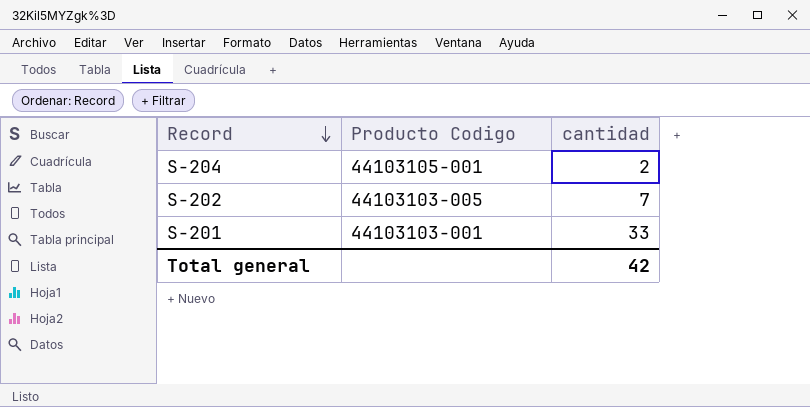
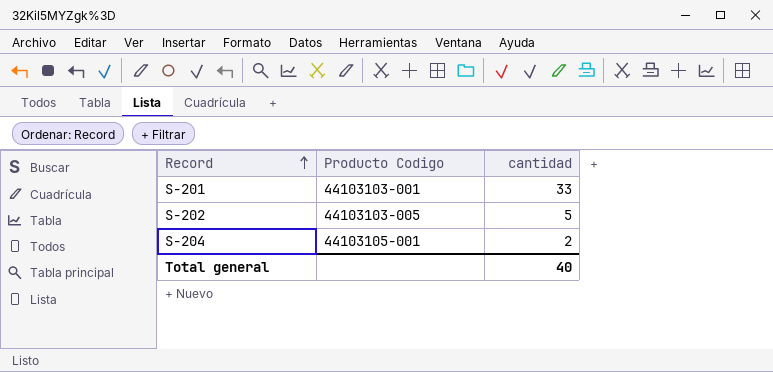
row order: Record descending -> Record ascending
S-202 | cantidad: 7 -> 5
Total general | cantidad: 42 -> 40

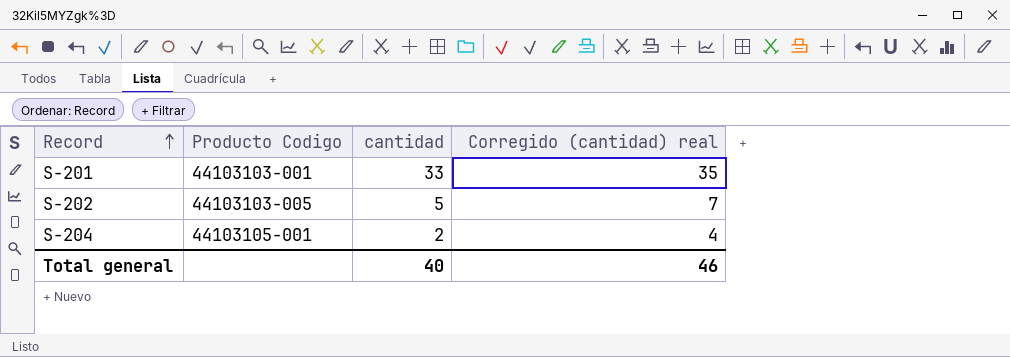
column Corregido (cantidad) real | formula: none -> [cantidad] + 2

